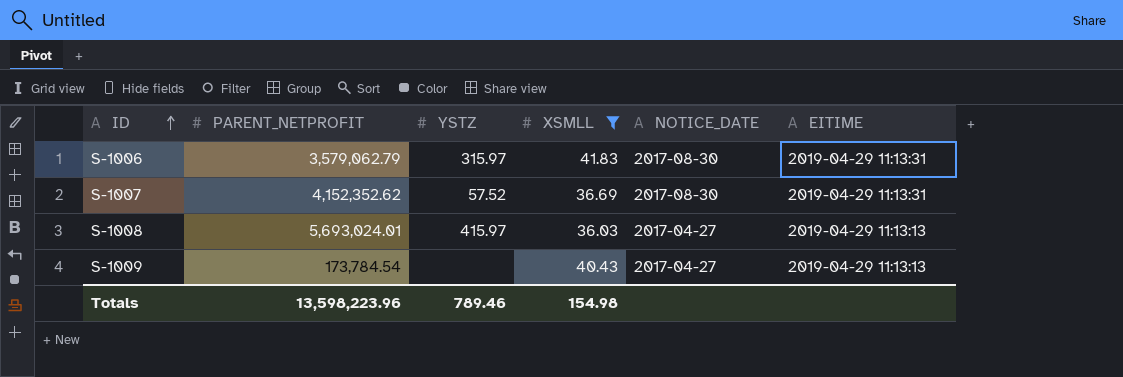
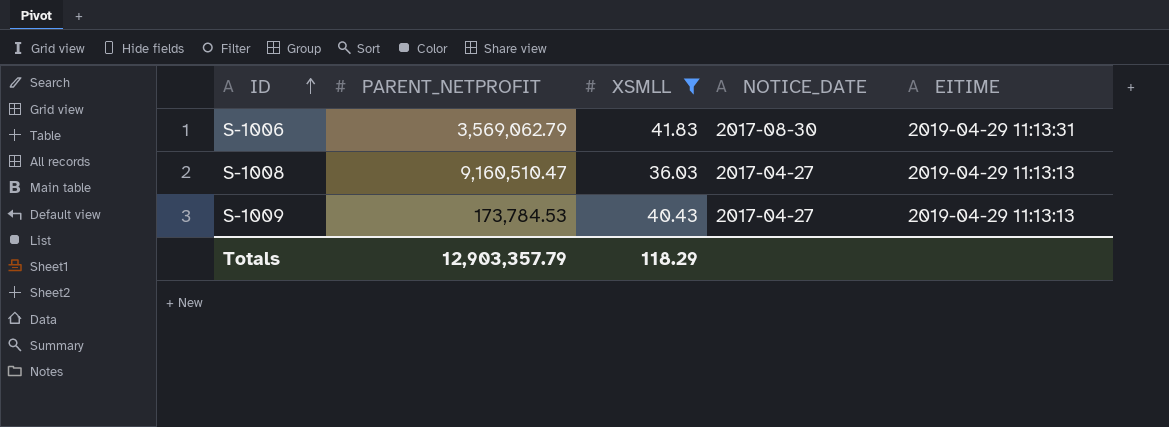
column YSTZ | position: 3 -> none
row S-1007: 4,152,352.62 | 57.52 | 36.69 | 2017-08-30 | 2019-04-29 11:13:31 -> none
S-1006 | PARENT_NETPROFIT: 3,579,062.79 -> 3,569,062.79
S-1008 | PARENT_NETPROFIT: 5,693,024.01 -> 9,160,510.47
S-1009 | PARENT_NETPROFIT: 173,784.54 -> 173,784.53
Totals | PARENT_NETPROFIT: 13,598,223.96 -> 12,903,357.79
Totals | XSMLL: 154.98 -> 118.29

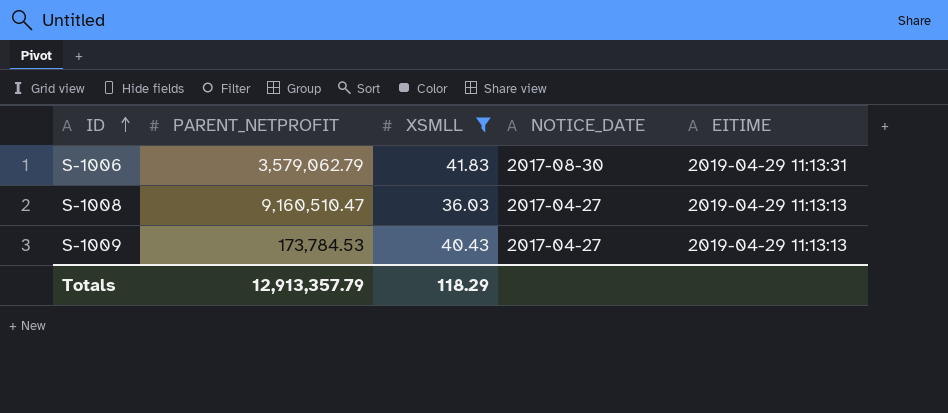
S-1006 | PARENT_NETPROFIT: 3,569,062.79 -> 3,579,062.79
Totals | PARENT_NETPROFIT: 12,903,357.79 -> 12,913,357.79

